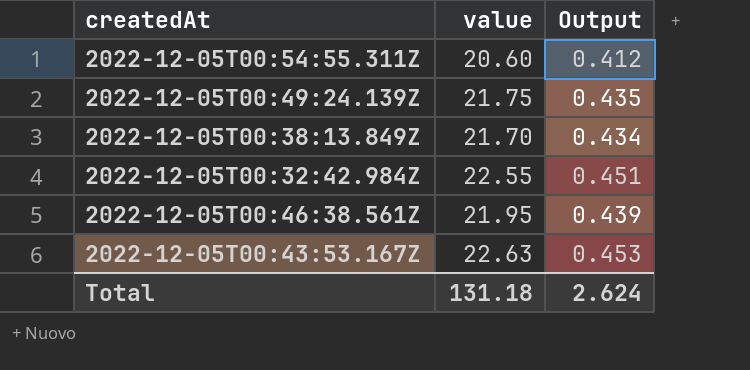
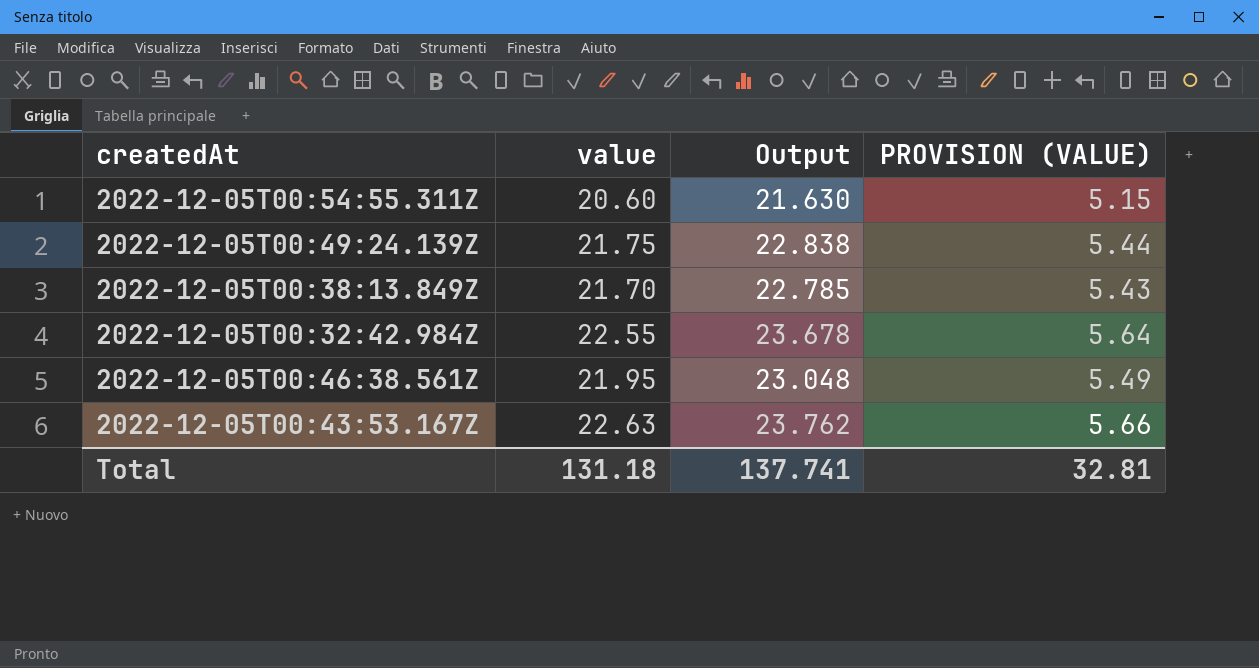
column Output | formula: [value] * 0.02 -> [value] * 1.05
column PROVISION (VALUE) | formula: none -> [value] * 0.25
Total | Output: 2.624 -> 137.741

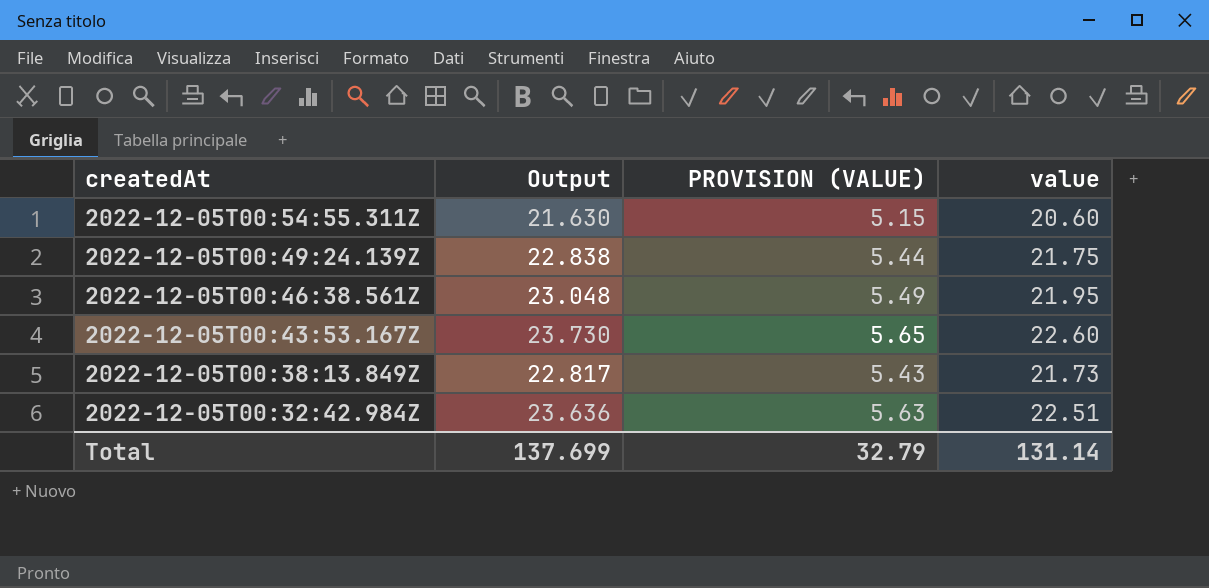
row order: none -> createdAt descending
column value | position: 2 -> 4
2022-12-05T00:43:53.167Z | Output: 23.762 -> 23.730
2022-12-05T00:43:53.167Z | PROVISION (VALUE): 5.66 -> 5.65
2022-12-05T00:43:53.167Z | value: 22.63 -> 22.60
2022-12-05T00:38:13.849Z | Output: 22.785 -> 22.817
2022-12-05T00:38:13.849Z | value: 21.70 -> 21.73
2022-12-05T00:32:42.984Z | Output: 23.678 -> 23.636
2022-12-05T00:32:42.984Z | PROVISION (VALUE): 5.64 -> 5.63
2022-12-05T00:32:42.984Z | value: 22.55 -> 22.51
Total | Output: 137.741 -> 137.699
Total | PROVISION (VALUE): 32.81 -> 32.79
Total | value: 131.18 -> 131.14

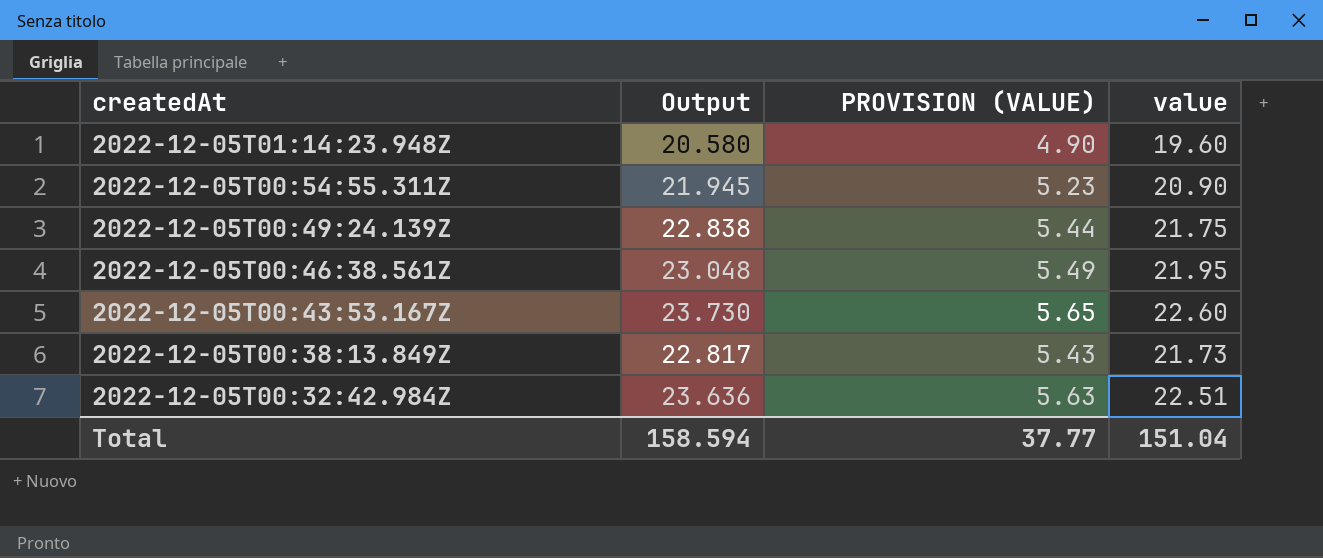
row 2022-12-05T01:14:23.948Z: none -> 20.580 | 4.90 | 19.60
2022-12-05T00:54:55.311Z | Output: 21.630 -> 21.945
2022-12-05T00:54:55.311Z | PROVISION (VALUE): 5.15 -> 5.23
2022-12-05T00:54:55.311Z | value: 20.60 -> 20.90
Total | Output: 137.699 -> 158.594
Total | PROVISION (VALUE): 32.79 -> 37.77
Total | value: 131.14 -> 151.04

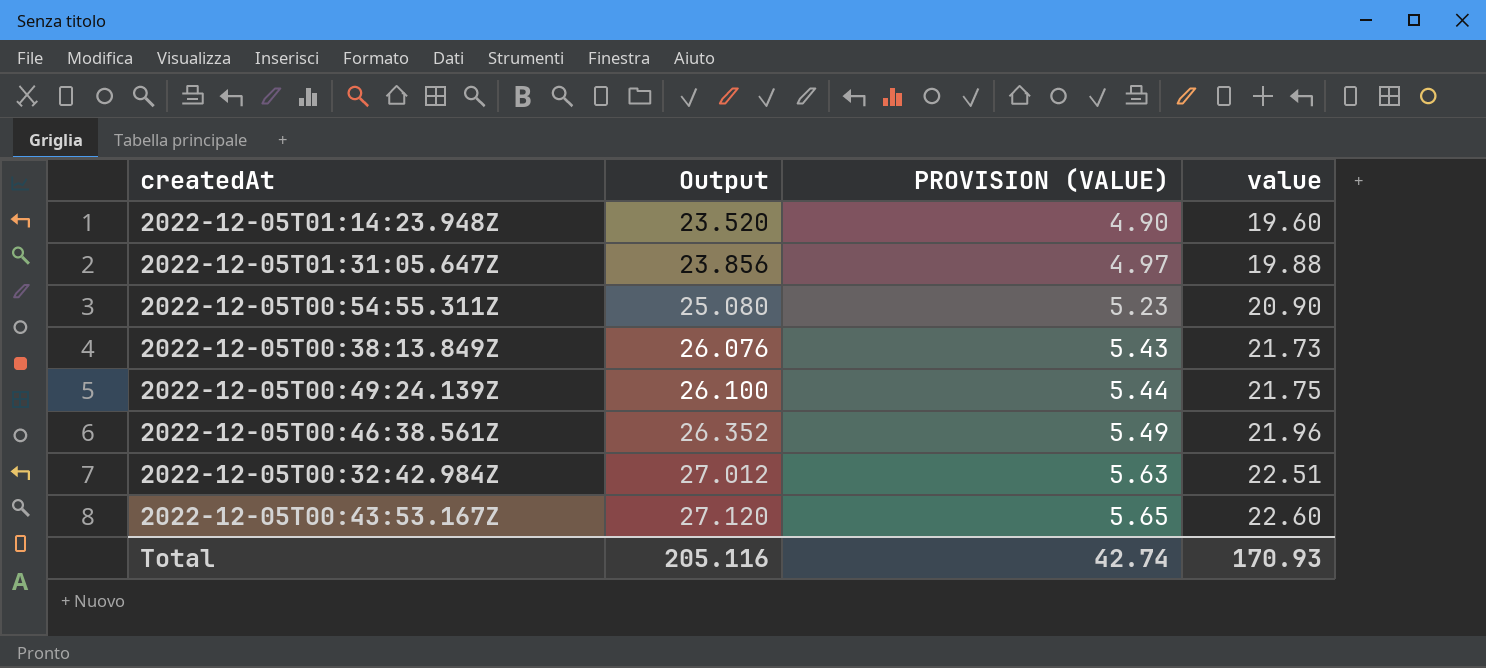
row order: createdAt descending -> Output ascending
column Output | formula: [value] * 1.05 -> [value] * 1.2
row 2022-12-05T01:31:05.647Z: none -> 23.856 | 4.97 | 19.88
2022-12-05T00:46:38.561Z | value: 21.95 -> 21.96
Total | Output: 158.594 -> 205.116
Total | PROVISION (VALUE): 37.77 -> 42.74
Total | value: 151.04 -> 170.93

